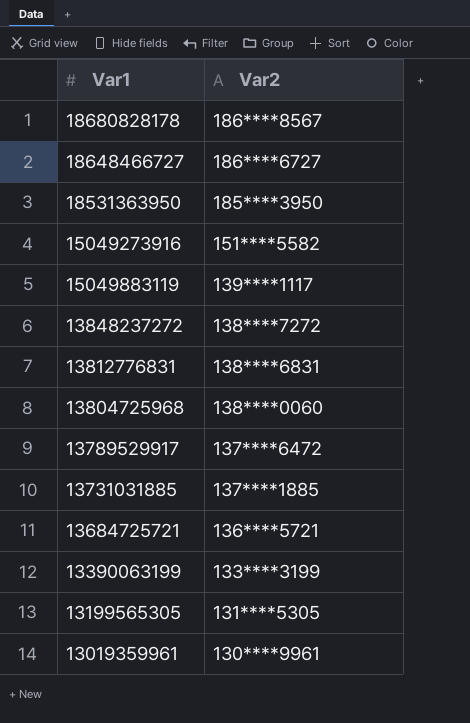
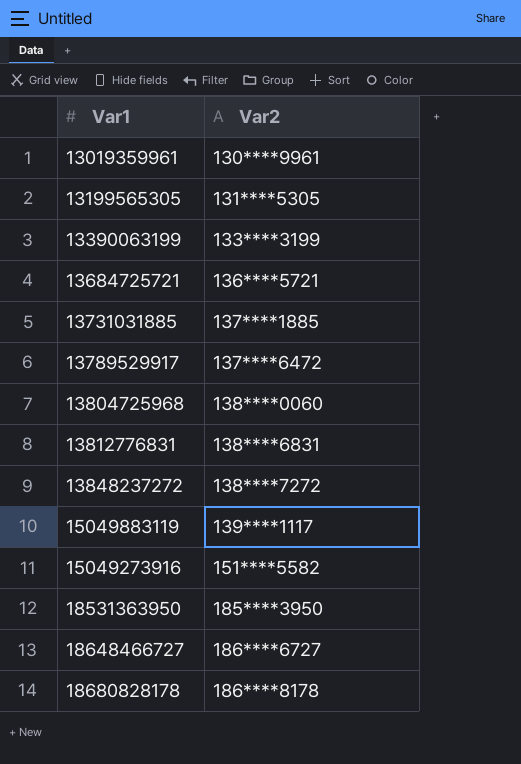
row order: Var2 descending -> Var2 ascending
18680828178 | Var2: 186****8567 -> 186****8178

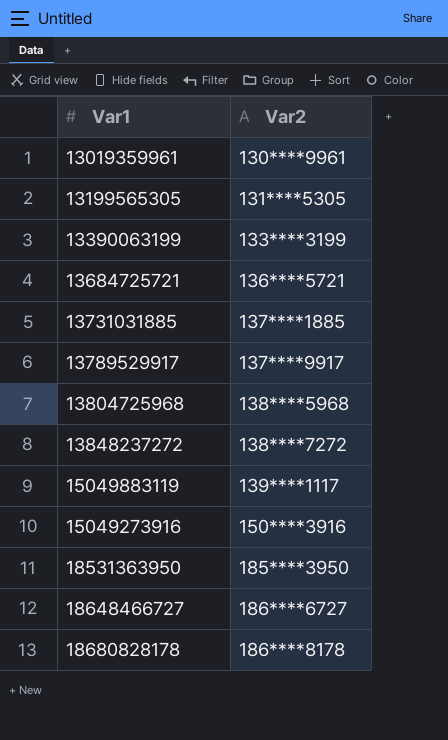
row 13812776831: 138****6831 -> none
13789529917 | Var2: 137****6472 -> 137****9917
13804725968 | Var2: 138****0060 -> 138****5968
15049273916 | Var2: 151****5582 -> 150****3916

